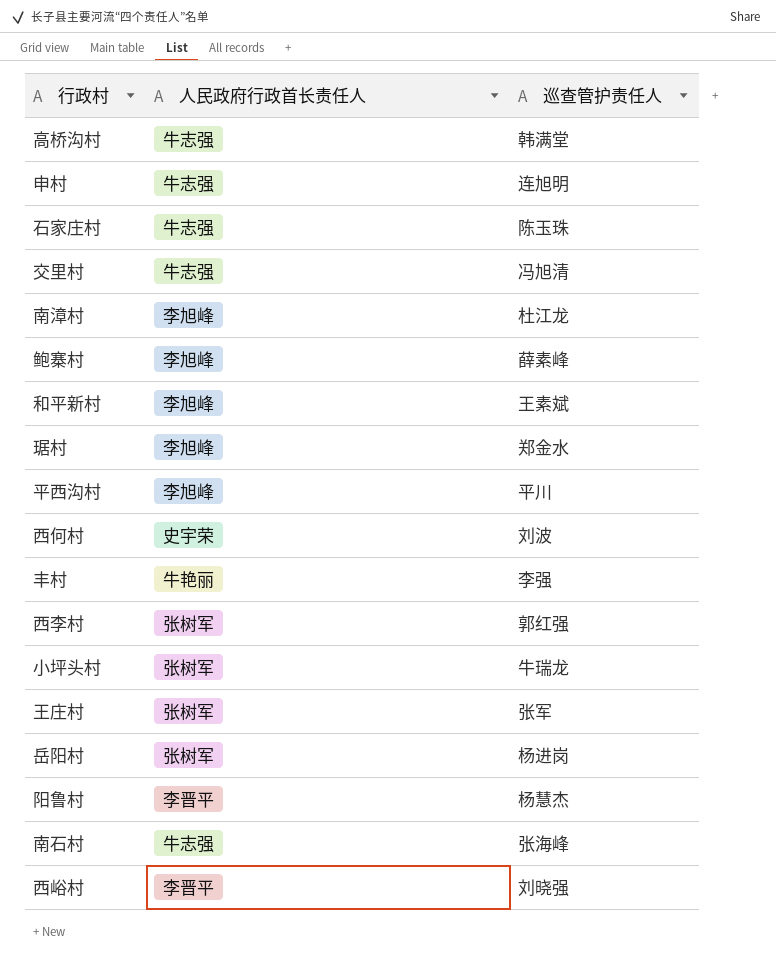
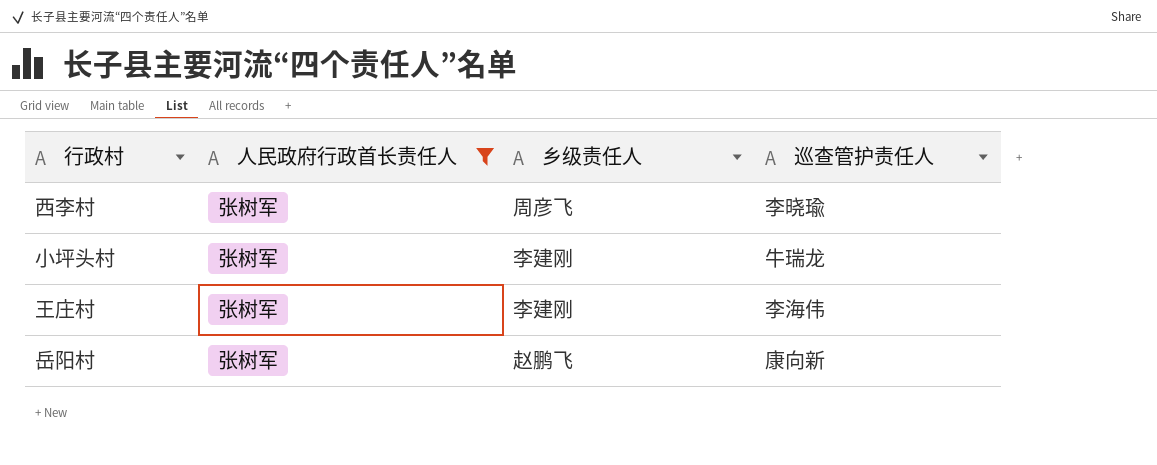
filter: none -> 人民政府行政首长责任人 = 张树军
column 乡级责任人 | position: none -> 3
西李村 | 巡查管护责任人: 郭红强 -> 李晓瑜
王庄村 | 巡查管护责任人: 张军 -> 李海伟
岳阳村 | 巡查管护责任人: 杨进岗 -> 康向新

